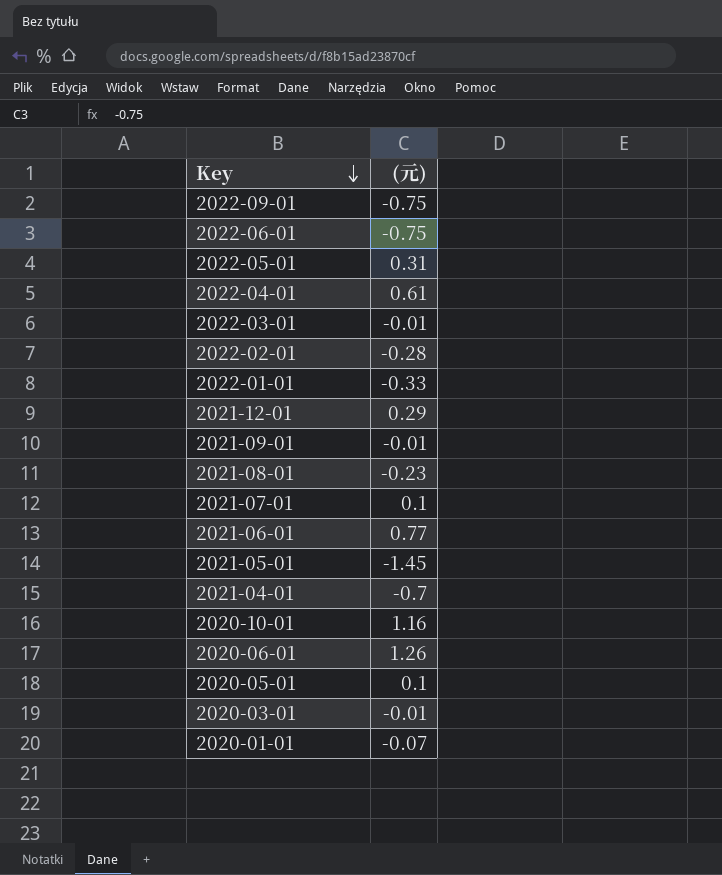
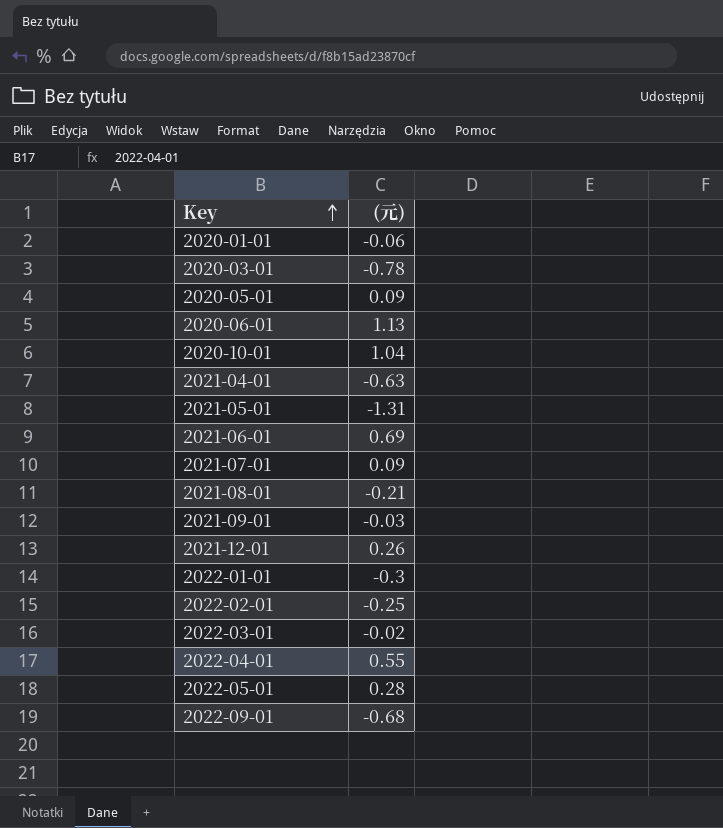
row order: Key descending -> Key ascending
row 2022-06-01: -0.75 -> none
2020-01-01 | (元): -0.07 -> -0.06
2020-03-01 | (元): -0.01 -> -0.78
2020-05-01 | (元): 0.1 -> 0.09
2020-06-01 | (元): 1.26 -> 1.13
2020-10-01 | (元): 1.16 -> 1.04
2021-04-01 | (元): -0.7 -> -0.63
2021-05-01 | (元): -1.45 -> -1.31
2021-06-01 | (元): 0.77 -> 0.69
2021-07-01 | (元): 0.1 -> 0.09
2021-08-01 | (元): -0.23 -> -0.21
2021-09-01 | (元): -0.01 -> -0.03
2021-12-01 | (元): 0.29 -> 0.26
2022-01-01 | (元): -0.33 -> -0.3
2022-02-01 | (元): -0.28 -> -0.25
2022-03-01 | (元): -0.01 -> -0.02
2022-04-01 | (元): 0.61 -> 0.55
2022-05-01 | (元): 0.31 -> 0.28
2022-09-01 | (元): -0.75 -> -0.68

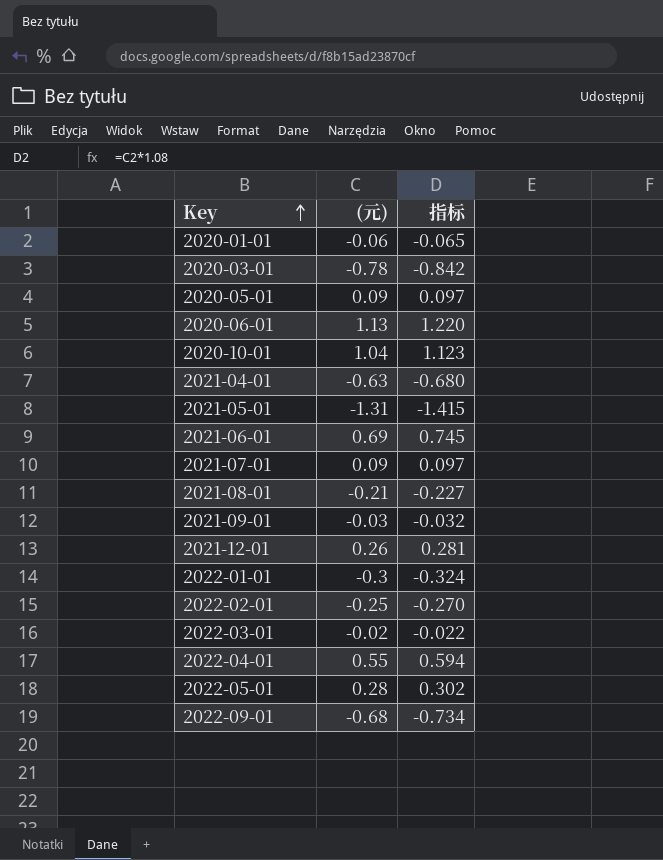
column 指标 | formula: none -> [(元)] * 1.08

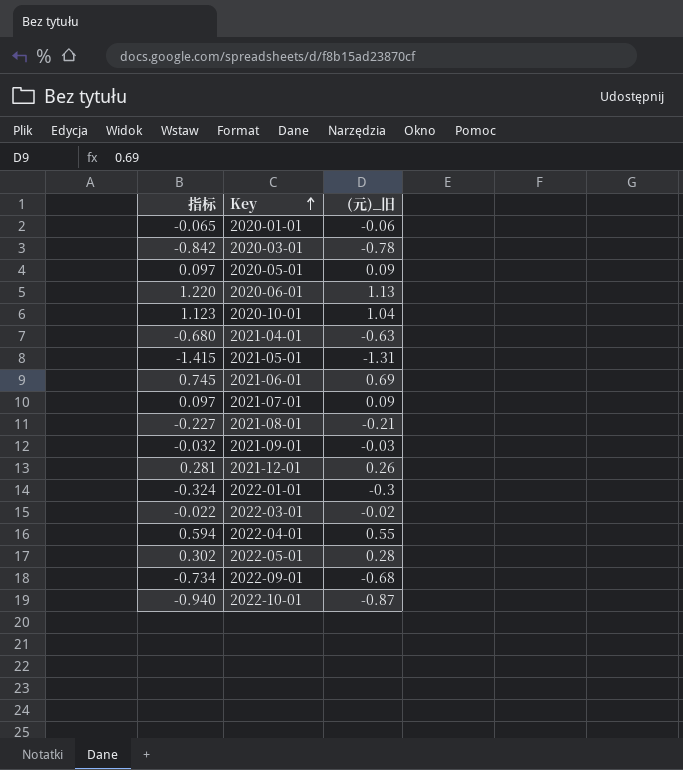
column 指标 | position: 3 -> 1
column name: (元) -> (元)_旧
row 2022-02-01: -0.25 | -0.270 -> none
row 2022-10-01: none -> -0.940 | -0.87

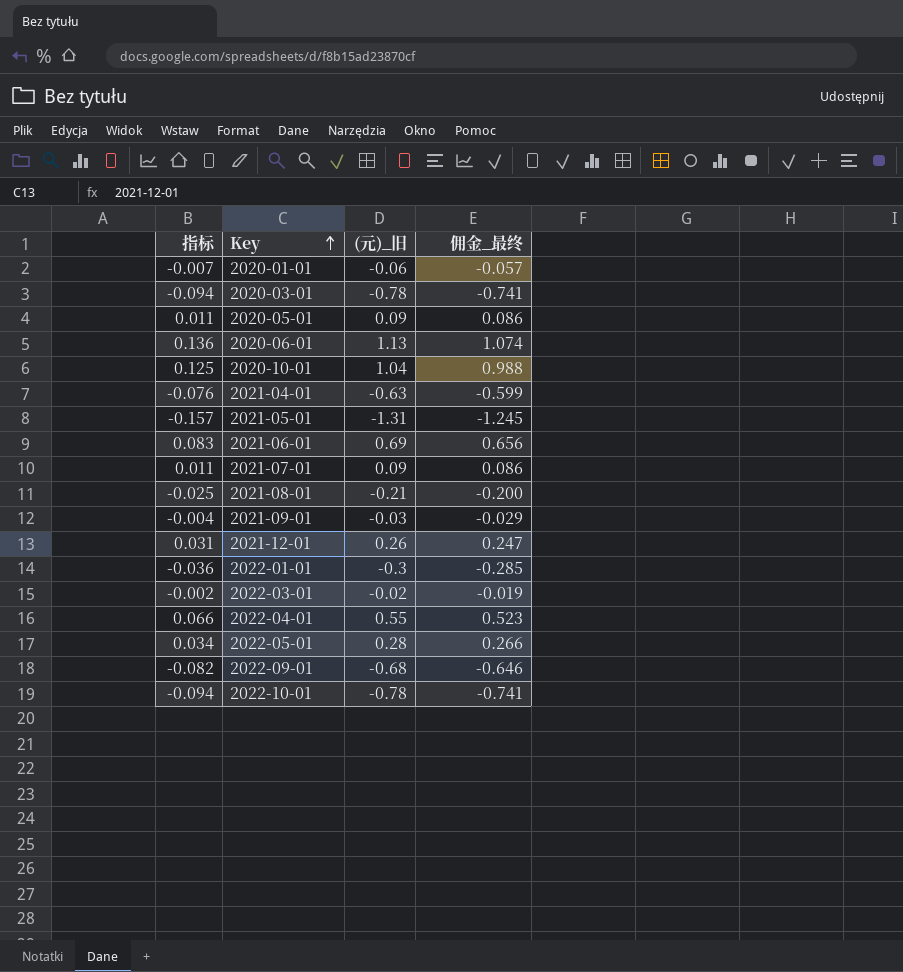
column 指标 | formula: [(元)_旧] * 1.08 -> [(元)_旧] * 0.12
column 佣金_最终 | formula: none -> [(元)_旧] * 0.95
2022-10-01 | (元)_旧: -0.87 -> -0.78

